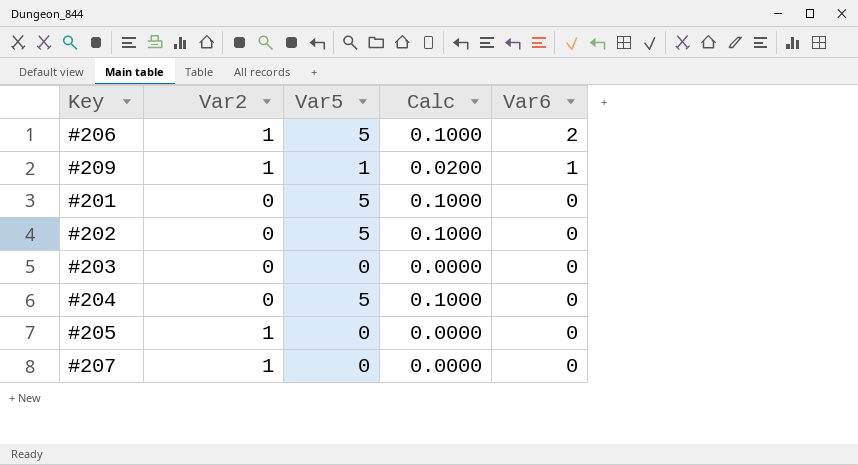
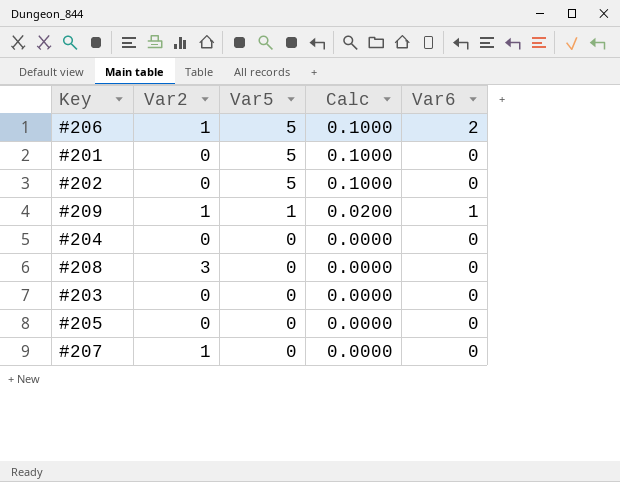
row order: Var6 descending -> Var5 descending
#204 | Var5: 5 -> 0
#204 | Calc: 0.1000 -> 0.0000
row #208: none -> 3 | 0 | 0.0000 | 0
#205 | Var2: 1 -> 0

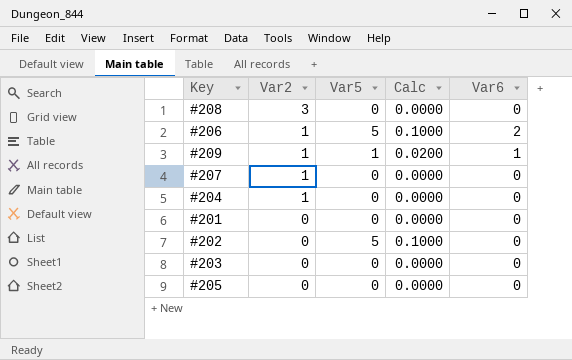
row order: Var5 descending -> Var2 descending
#204 | Var2: 0 -> 1
#201 | Var5: 5 -> 0
#201 | Calc: 0.1000 -> 0.0000

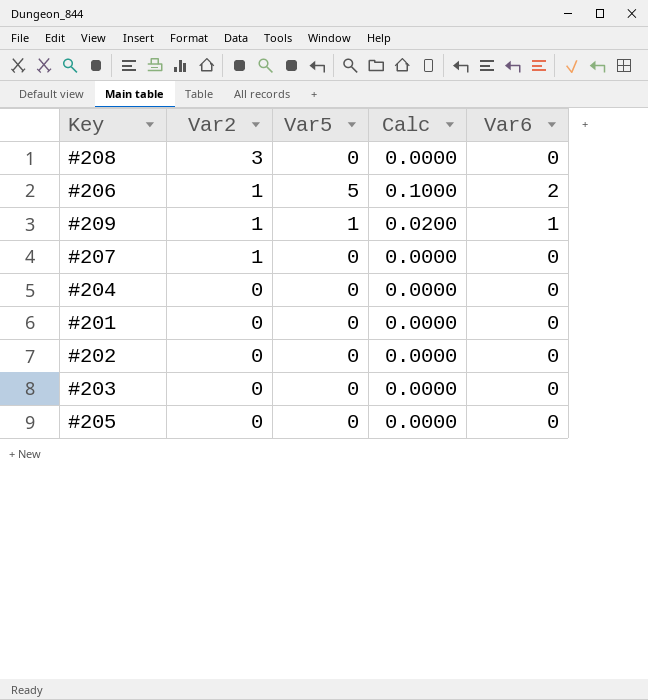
#204 | Var2: 1 -> 0
#202 | Var5: 5 -> 0
#202 | Calc: 0.1000 -> 0.0000

